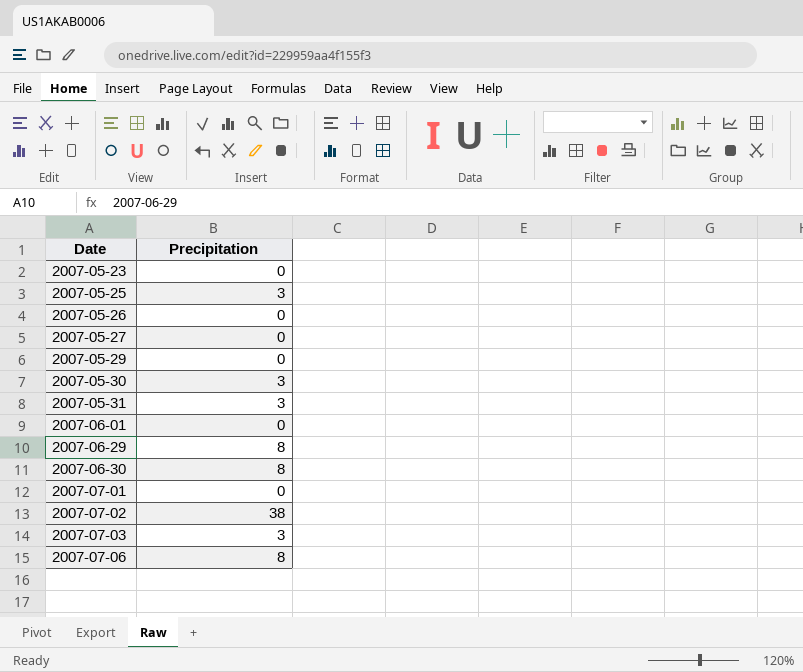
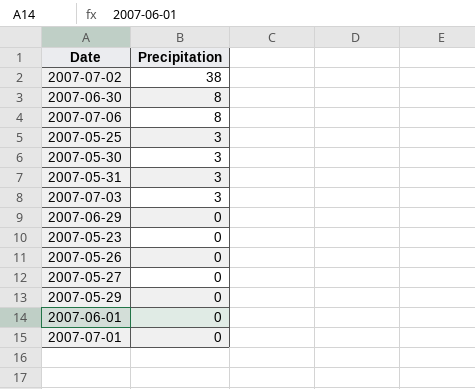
row order: Date ascending -> Precipitation descending
2007-06-29 | Precipitation: 8 -> 0

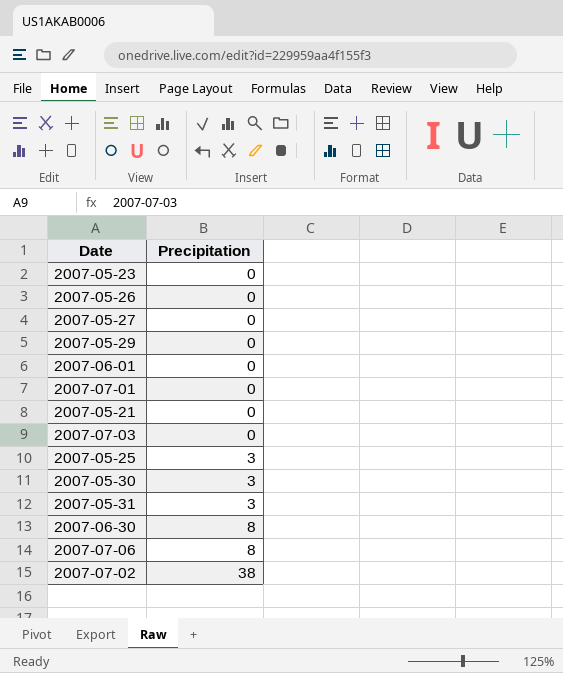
row order: Precipitation descending -> Precipitation ascending
row 2007-06-29: 0 -> none
row 2007-05-21: none -> 0
2007-07-03 | Precipitation: 3 -> 0

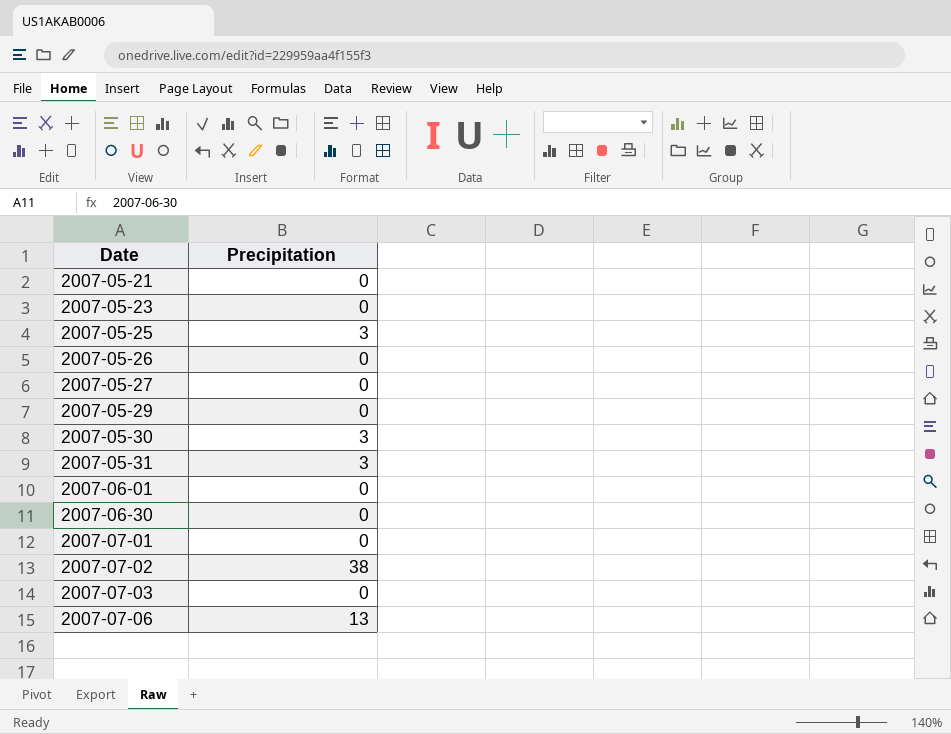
row order: Precipitation ascending -> Date ascending
2007-06-30 | Precipitation: 8 -> 0
2007-07-06 | Precipitation: 8 -> 13

